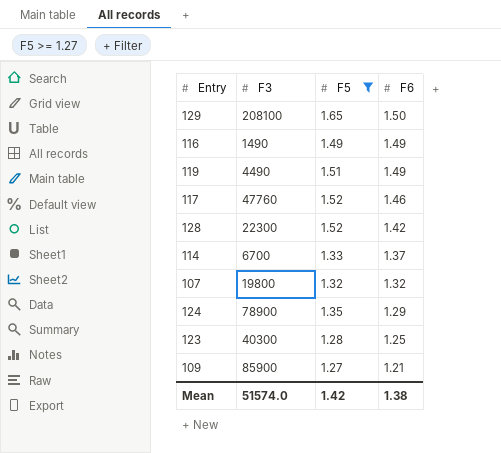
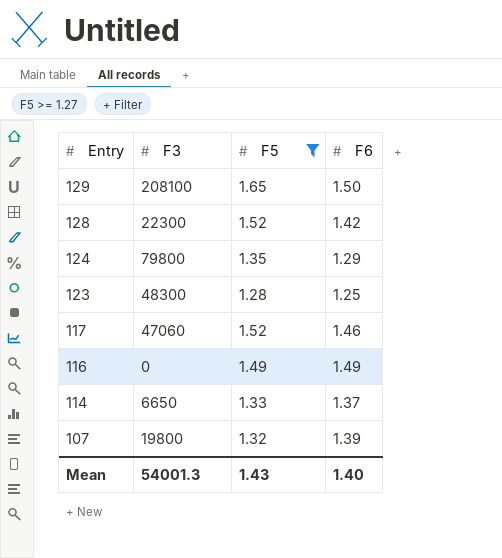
row order: F6 descending -> Entry descending
row 119: 4490 | 1.51 | 1.49 -> none
row 109: 85900 | 1.27 | 1.21 -> none
124 | F3: 78900 -> 79800
123 | F3: 40300 -> 48300
117 | F3: 47760 -> 47060
116 | F3: 1490 -> 0
114 | F3: 6700 -> 6650
107 | F6: 1.32 -> 1.39
Mean | F3: 51574.0 -> 54001.3
Mean | F5: 1.42 -> 1.43
Mean | F6: 1.38 -> 1.40

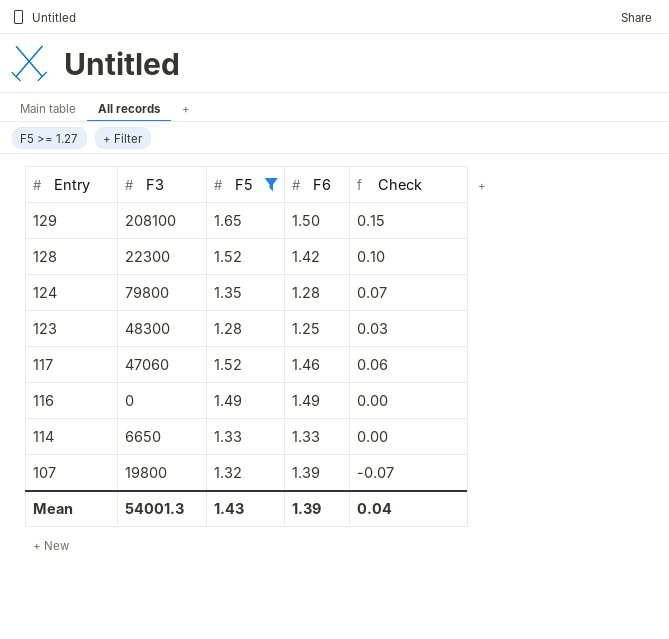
column Check | formula: none -> [F5] - [F6]
124 | F6: 1.29 -> 1.28
114 | F6: 1.37 -> 1.33
Mean | F6: 1.40 -> 1.39

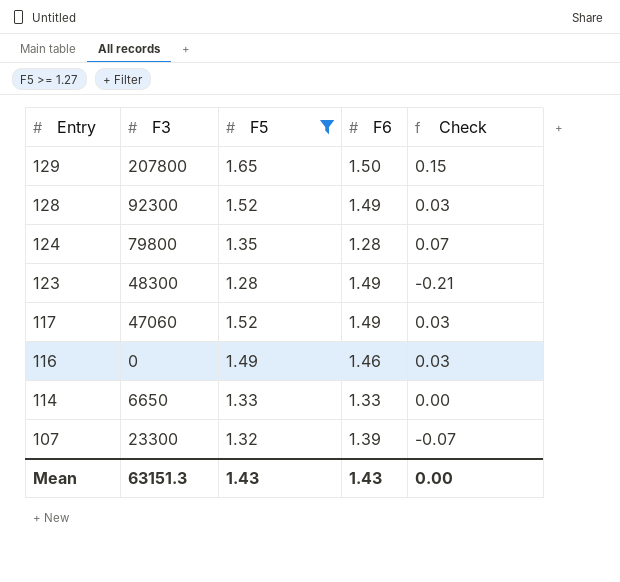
129 | F3: 208100 -> 207800
128 | F3: 22300 -> 92300
128 | F6: 1.42 -> 1.49
128 | Check: 0.10 -> 0.03
123 | F6: 1.25 -> 1.49
123 | Check: 0.03 -> -0.21
117 | F6: 1.46 -> 1.49
117 | Check: 0.06 -> 0.03
116 | F6: 1.49 -> 1.46
116 | Check: 0.00 -> 0.03
107 | F3: 19800 -> 23300
Mean | F3: 54001.3 -> 63151.3
Mean | F6: 1.39 -> 1.43
Mean | Check: 0.04 -> 0.00

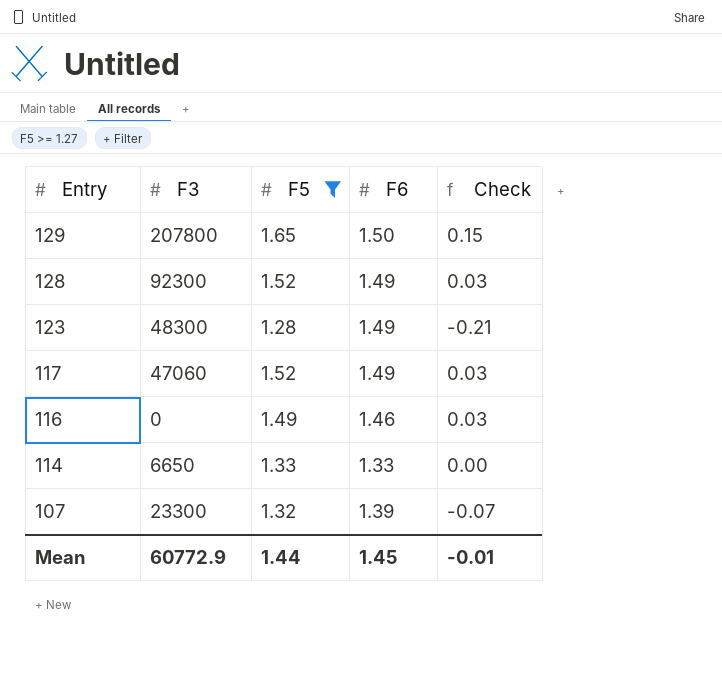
row 124: 79800 | 1.35 | 1.28 | 0.07 -> none
Mean | F3: 63151.3 -> 60772.9
Mean | F5: 1.43 -> 1.44
Mean | F6: 1.43 -> 1.45
Mean | Check: 0.00 -> -0.01

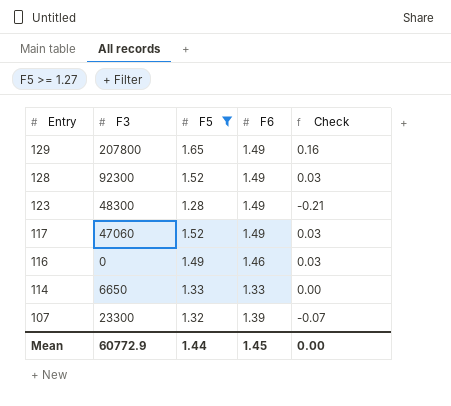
129 | F6: 1.50 -> 1.49
129 | Check: 0.15 -> 0.16
Mean | Check: -0.01 -> 0.00

